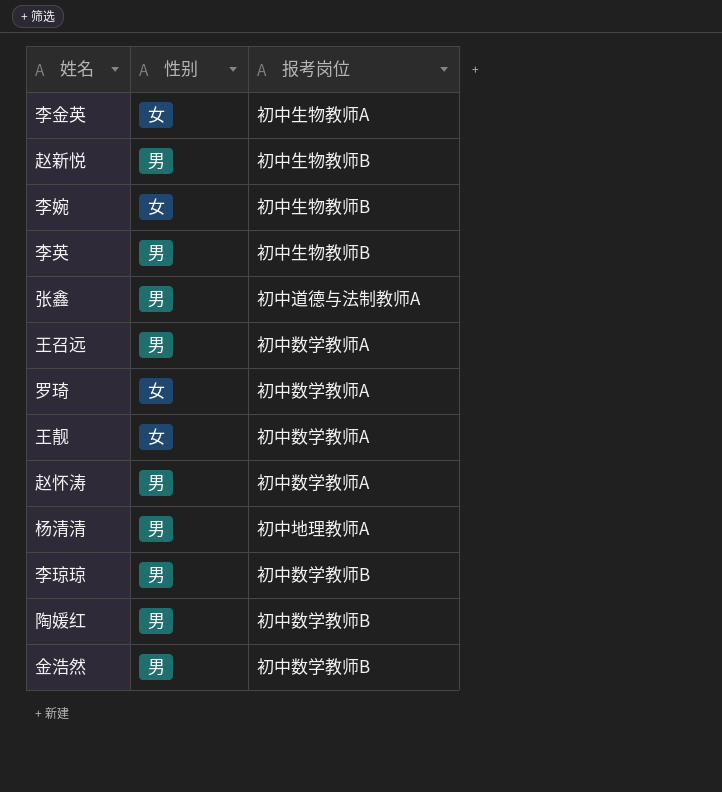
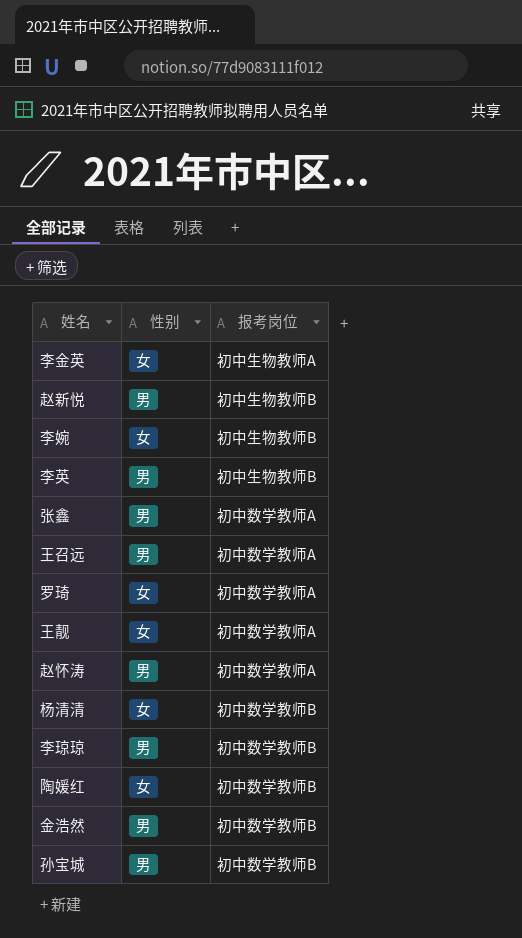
张鑫 | 报考岗位: 初中道德与法制教师A -> 初中数学教师A
杨清清 | 性别: 男 -> 女
杨清清 | 报考岗位: 初中地理教师A -> 初中数学教师B
陶媛红 | 性别: 男 -> 女
row 孙宝城: none -> 男 | 初中数学教师B

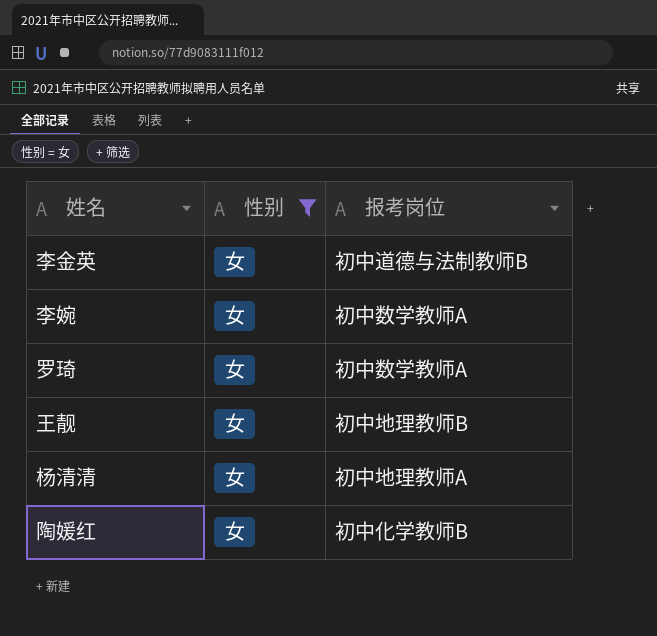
filter: none -> 性别 = 女
李金英 | 报考岗位: 初中生物教师A -> 初中道德与法制教师B
李婉 | 报考岗位: 初中生物教师B -> 初中数学教师A
王靓 | 报考岗位: 初中数学教师A -> 初中地理教师B
杨清清 | 报考岗位: 初中数学教师B -> 初中地理教师A
陶媛红 | 报考岗位: 初中数学教师B -> 初中化学教师B

